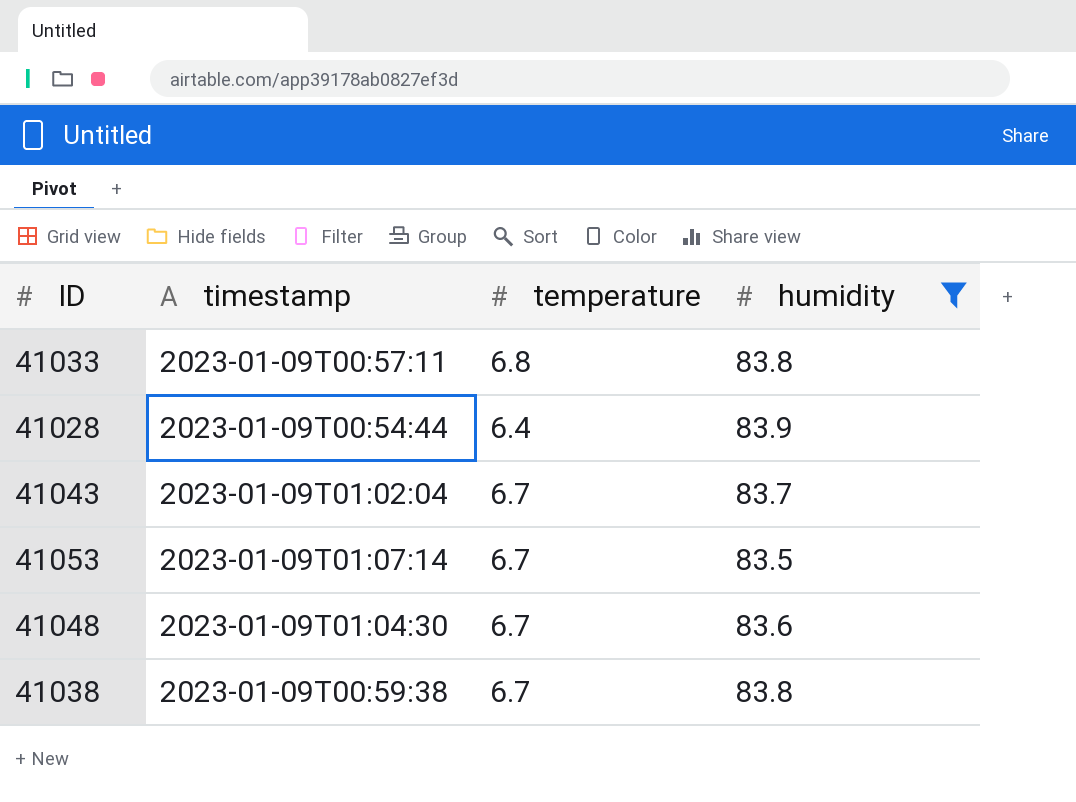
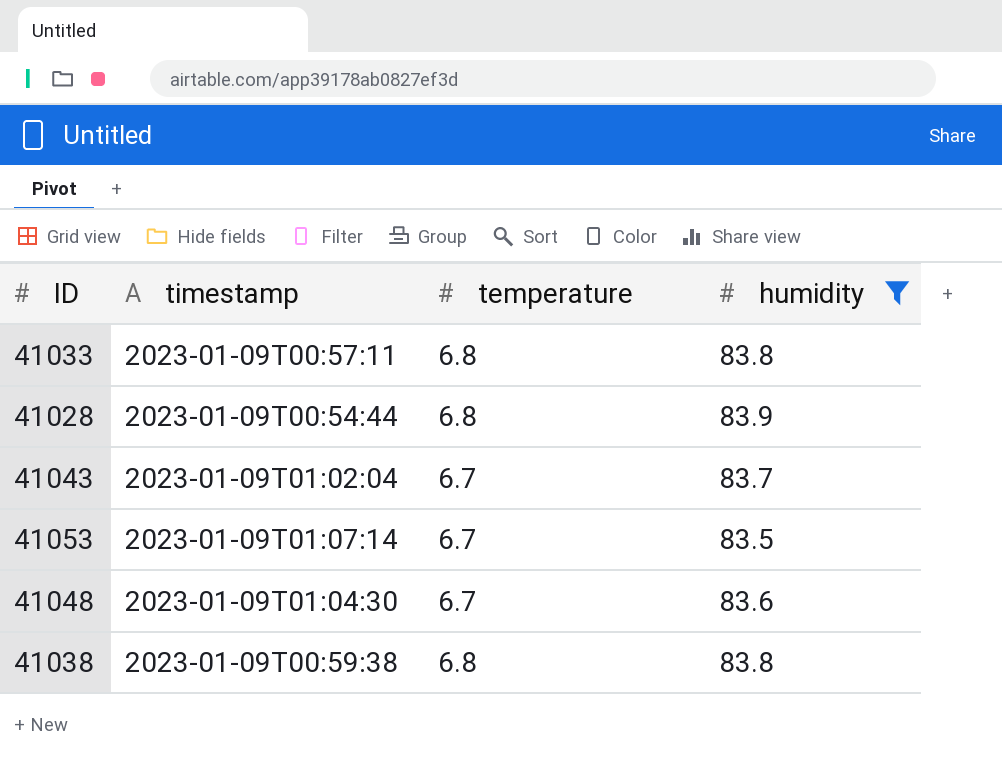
41028 | temperature: 6.4 -> 6.8
41038 | temperature: 6.7 -> 6.8

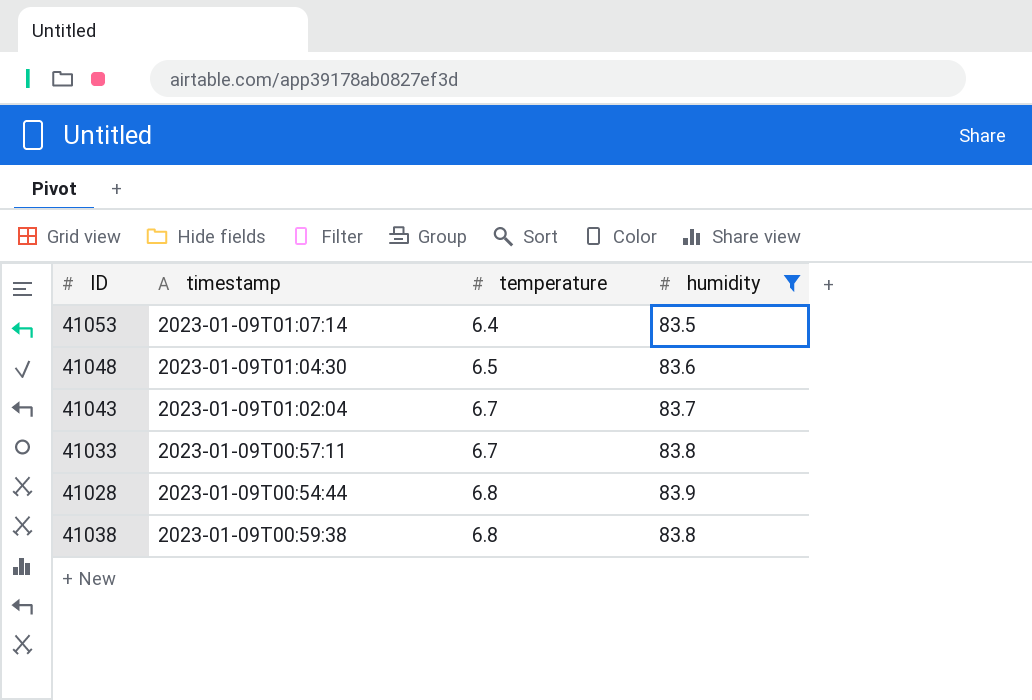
row order: none -> temperature ascending
41053 | temperature: 6.7 -> 6.4
41048 | temperature: 6.7 -> 6.5
41033 | temperature: 6.8 -> 6.7

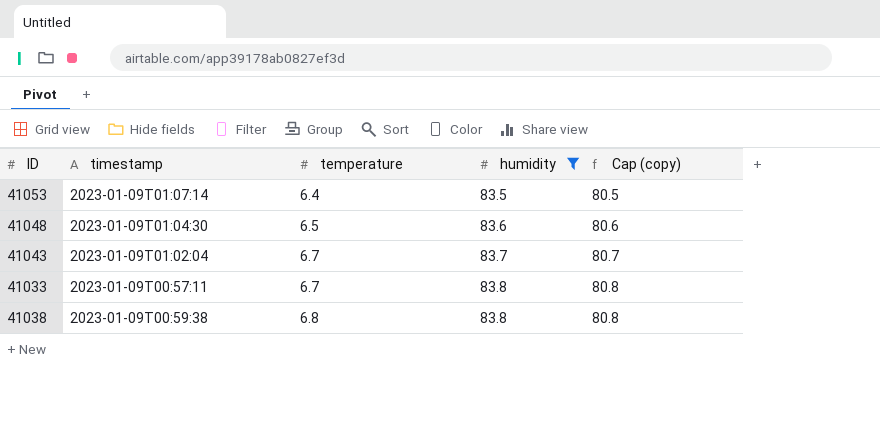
column Cap (copy) | formula: none -> [humidity] - 3
row 41028: 2023-01-09T00:54:44 | 6.8 | 83.9 -> none

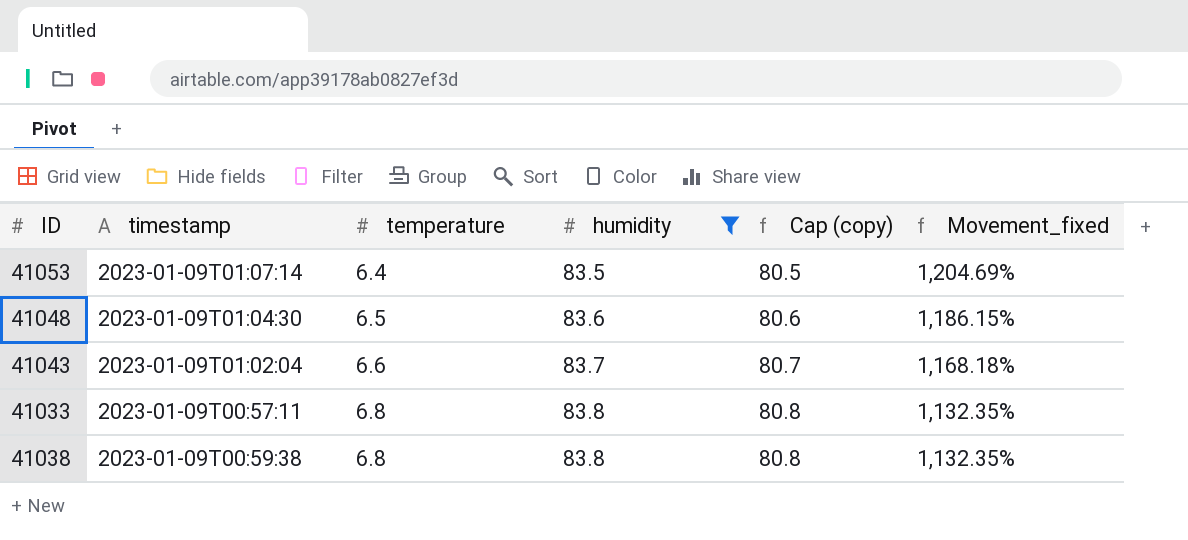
column Movement_fixed | formula: none -> ([humidity] - [temperature]) / [temperature]
41043 | temperature: 6.7 -> 6.6
41033 | temperature: 6.7 -> 6.8

